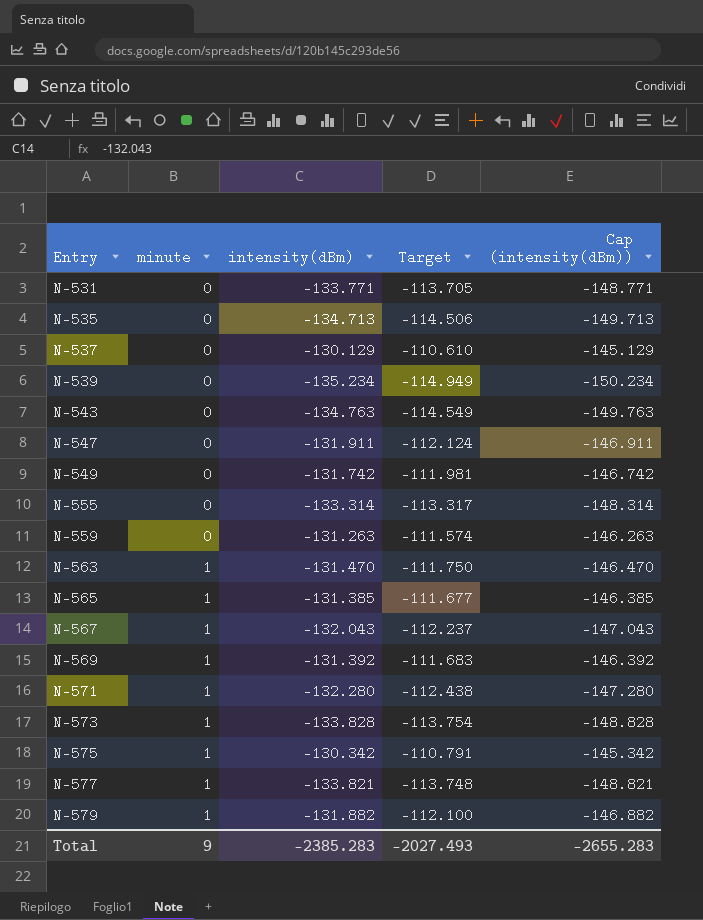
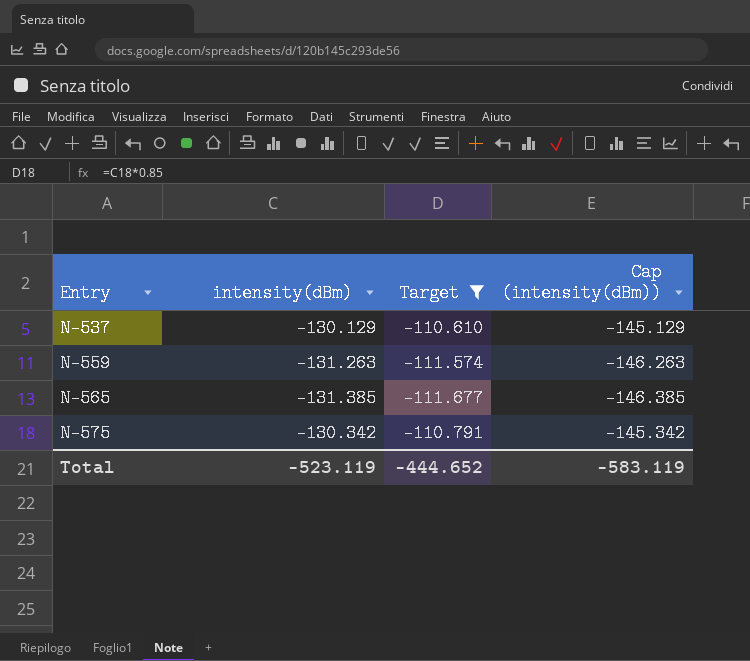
filter: none -> Target >= -111.677
column minute | position: 2 -> none
Total | intensity(dBm): -2385.283 -> -523.119
Total | Target: -2027.493 -> -444.652
Total | Cap (intensity(dBm)): -2655.283 -> -583.119

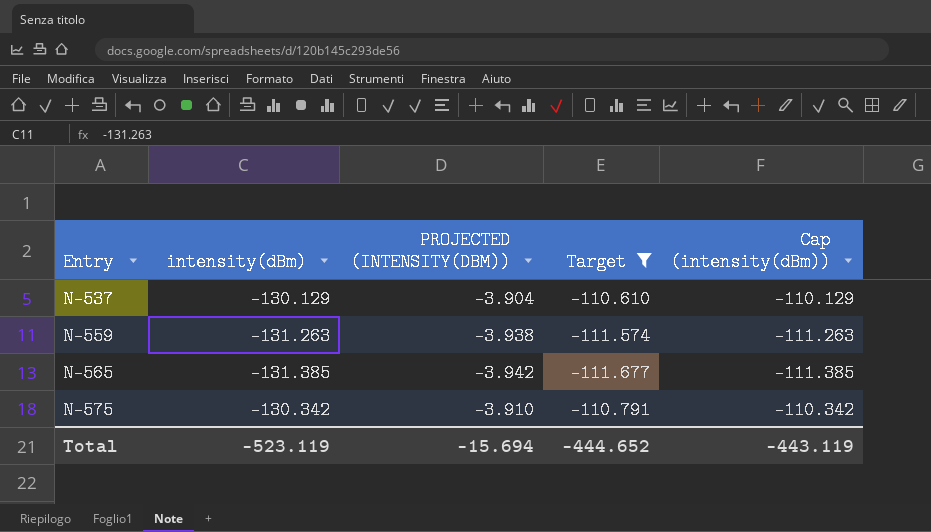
column PROJECTED (INTENSITY(DBM)) | formula: none -> [intensity(dBm)] * 0.03
column Cap (intensity(dBm)) | formula: [intensity(dBm)] - 15 -> [intensity(dBm)] + 20
Total | Cap (intensity(dBm)): -583.119 -> -443.119

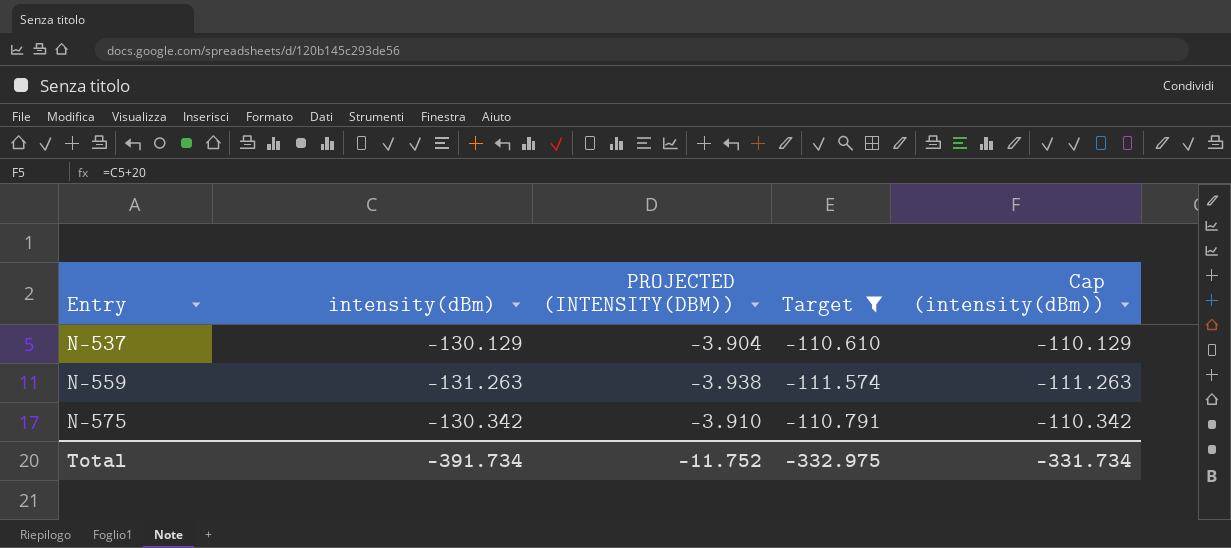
row N-565: -131.385 | -3.942 | -111.677 | -111.385 -> none
Total | intensity(dBm): -523.119 -> -391.734
Total | PROJECTED (INTENSITY(DBM)): -15.694 -> -11.752
Total | Target: -444.652 -> -332.975
Total | Cap (intensity(dBm)): -443.119 -> -331.734

